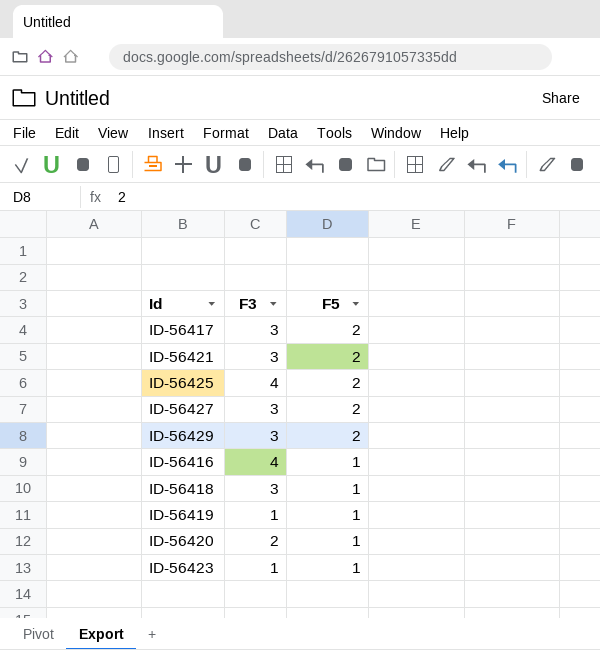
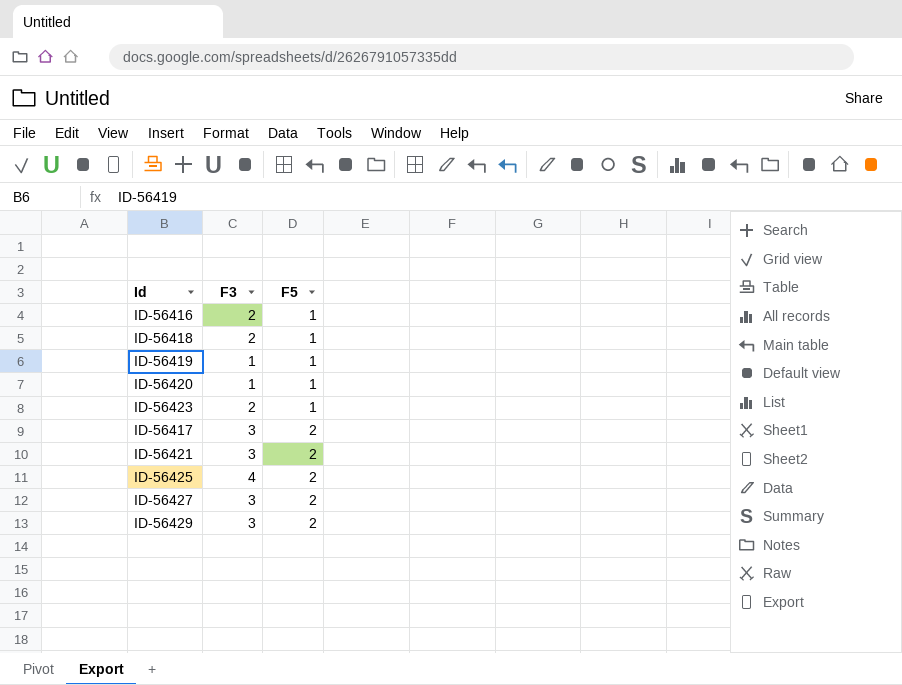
row order: F5 descending -> F5 ascending
ID-56416 | F3: 4 -> 2
ID-56418 | F3: 3 -> 2
ID-56420 | F3: 2 -> 1
ID-56423 | F3: 1 -> 2

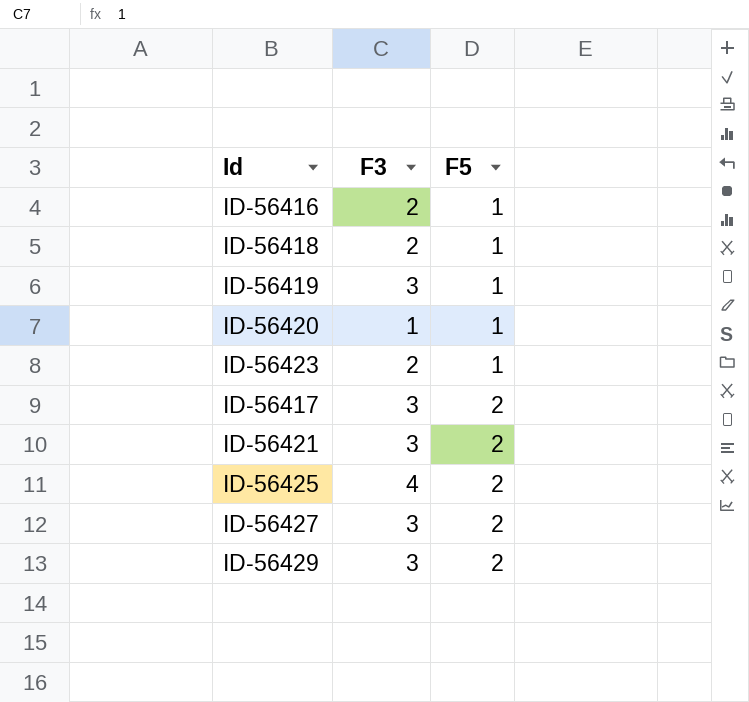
ID-56419 | F3: 1 -> 3

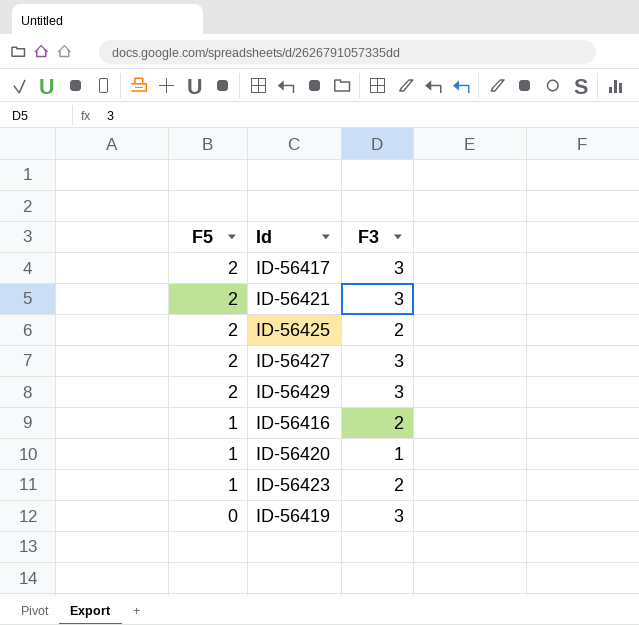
row order: F5 ascending -> F5 descending
column F5 | position: 3 -> 1
row ID-56418: 2 | 1 -> none
ID-56425 | F3: 4 -> 2
ID-56419 | F5: 1 -> 0

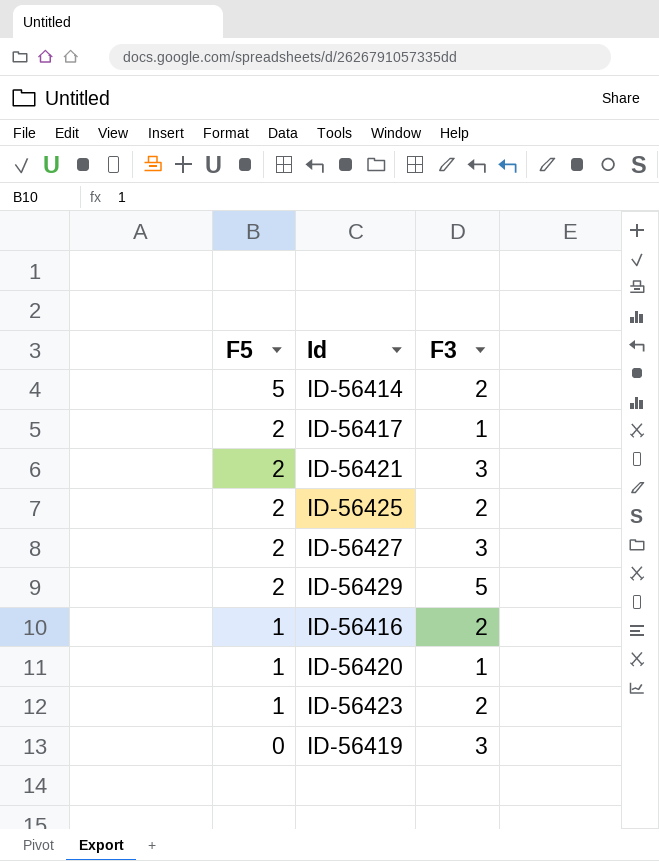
row ID-56414: none -> 5 | 2
ID-56417 | F3: 3 -> 1
ID-56429 | F3: 3 -> 5

